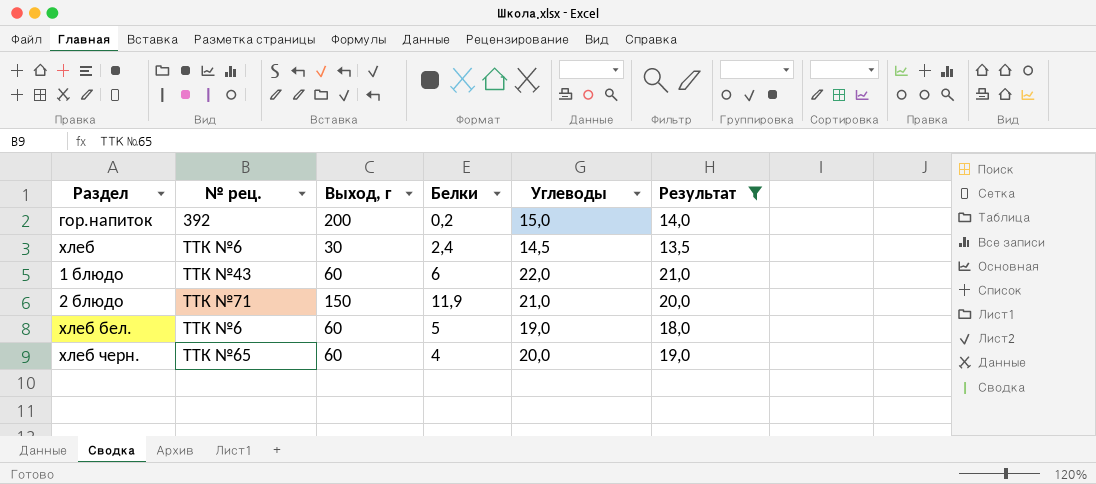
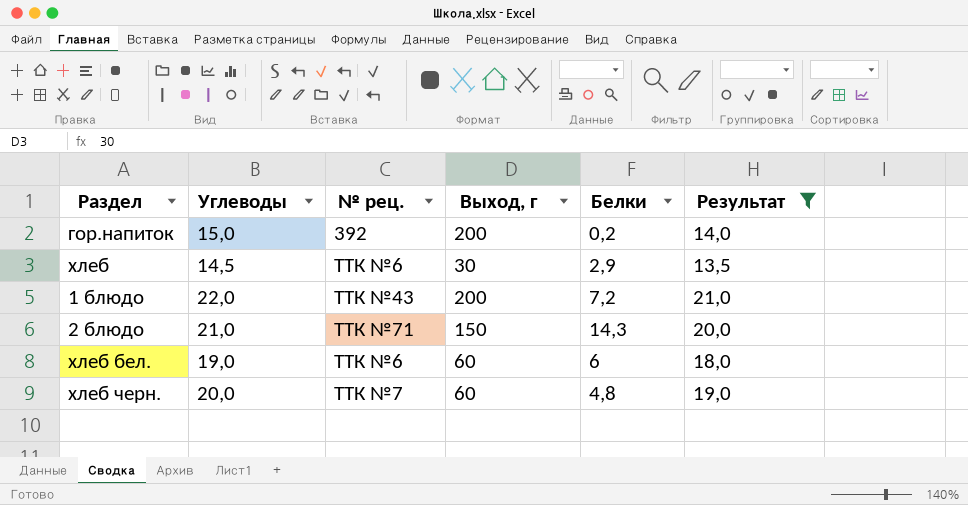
column Углеводы | position: 5 -> 2
хлеб | Белки: 2,4 -> 2,9
1 блюдо | Выход, г: 60 -> 200
1 блюдо | Белки: 6 -> 7,2
2 блюдо | Белки: 11,9 -> 14,3
хлеб бел. | Белки: 5 -> 6
хлеб черн. | № рец.: ТТК №65 -> ТТК №7
хлеб черн. | Белки: 4 -> 4,8

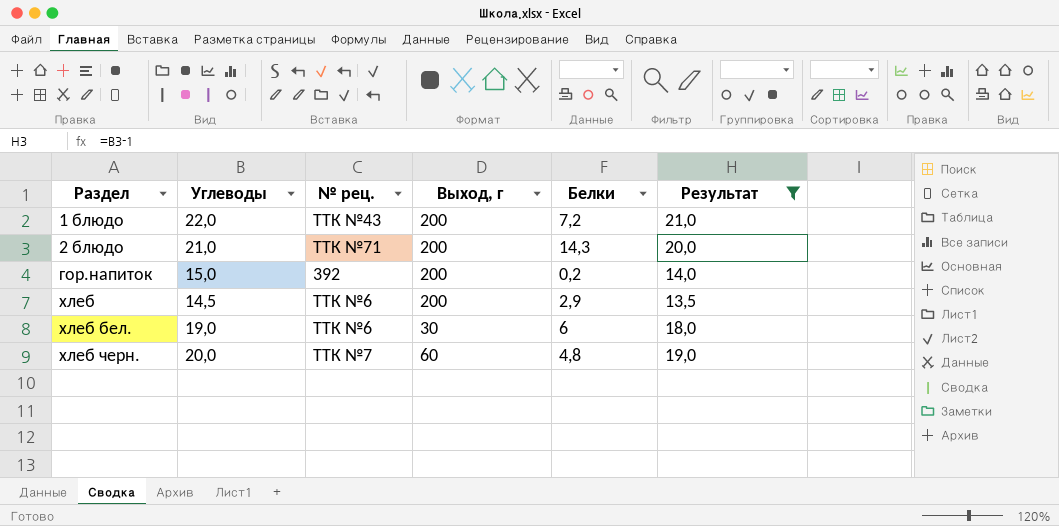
row order: none -> Раздел ascending
2 блюдо | Выход, г: 150 -> 200
хлеб | Выход, г: 30 -> 200
хлеб бел. | Выход, г: 60 -> 30

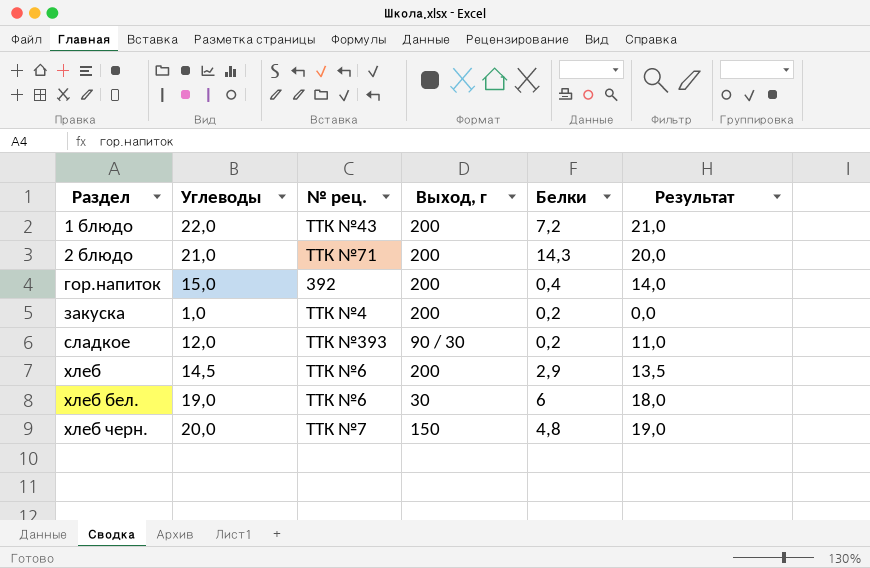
filter: Результат >= 13,5 -> none
гор.напиток | Белки: 0,2 -> 0,4
хлеб черн. | Выход, г: 60 -> 150

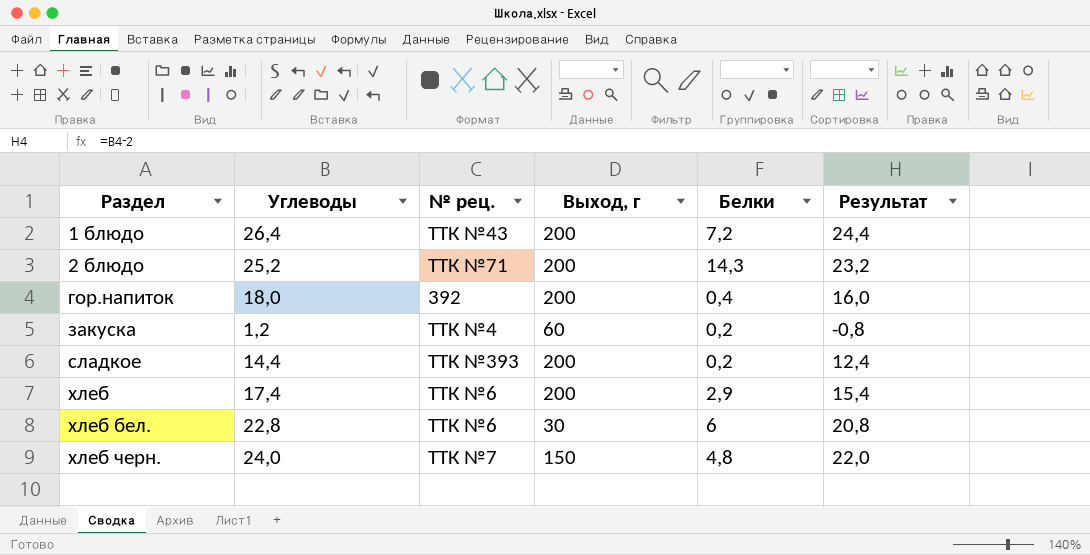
column Результат | formula: [Углеводы] - 1 -> [Углеводы] - 2
1 блюдо | Углеводы: 22,0 -> 26,4
2 блюдо | Углеводы: 21,0 -> 25,2
гор.напиток | Углеводы: 15,0 -> 18,0
закуска | Углеводы: 1,0 -> 1,2
закуска | Выход, г: 200 -> 60
сладкое | Углеводы: 12,0 -> 14,4
сладкое | Выход, г: 90 / 30 -> 200
хлеб | Углеводы: 14,5 -> 17,4
хлеб бел. | Углеводы: 19,0 -> 22,8
хлеб черн. | Углеводы: 20,0 -> 24,0

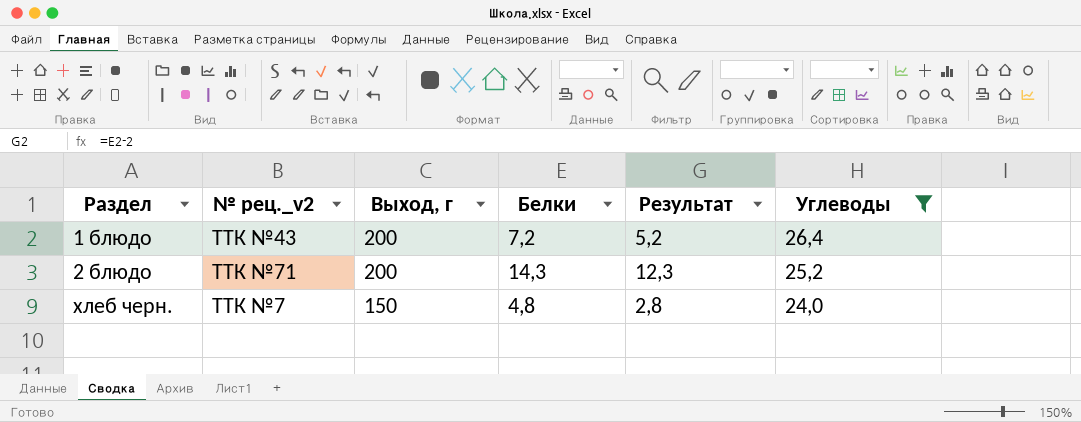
filter: none -> Углеводы >= 24,0
column name: № рец. -> № рец._v2
column Результат | formula: [Углеводы] - 2 -> [Белки] - 2
column Углеводы | position: 2 -> 6

